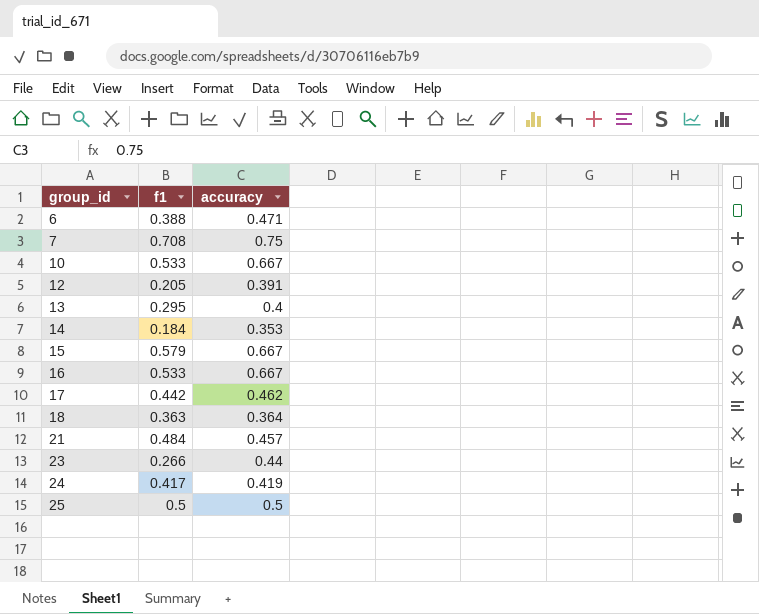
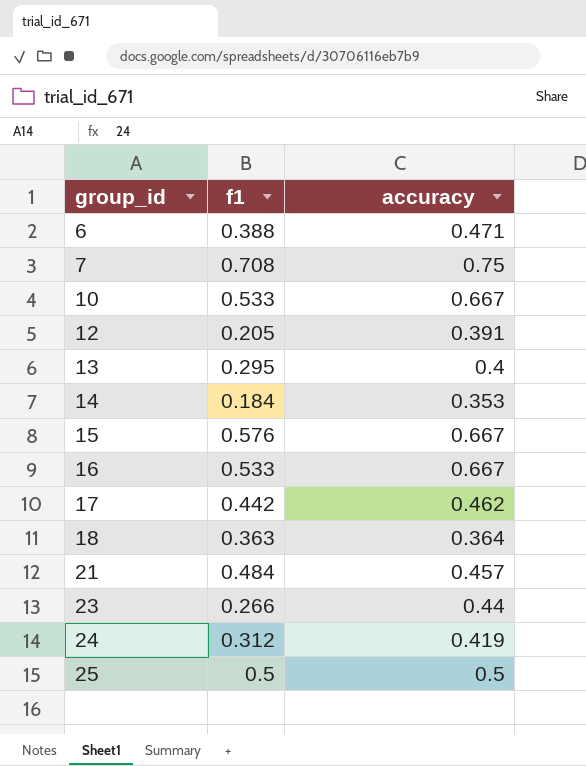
15 | f1: 0.579 -> 0.576
24 | f1: 0.417 -> 0.312

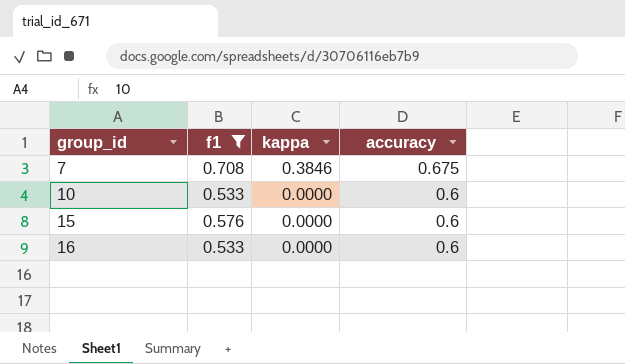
filter: none -> f1 >= 0.533
column kappa | position: none -> 3
7 | accuracy: 0.75 -> 0.675
10 | accuracy: 0.667 -> 0.6
15 | accuracy: 0.667 -> 0.6
16 | accuracy: 0.667 -> 0.6

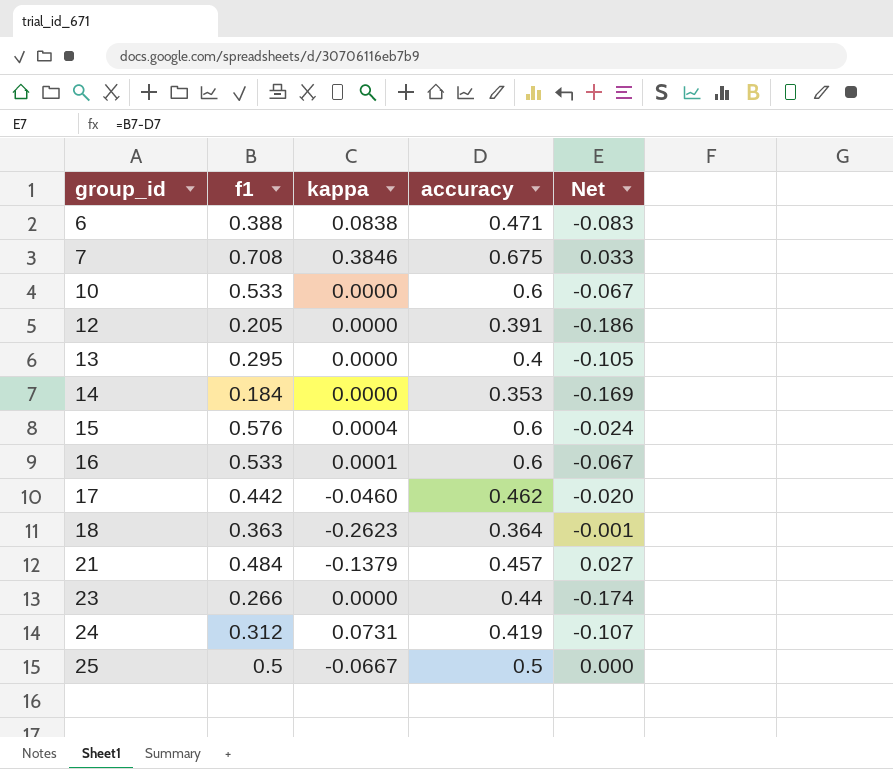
filter: f1 >= 0.533 -> none
column Net | formula: none -> [f1] - [accuracy]
15 | kappa: 0.0000 -> 0.0004
16 | kappa: 0.0000 -> 0.0001

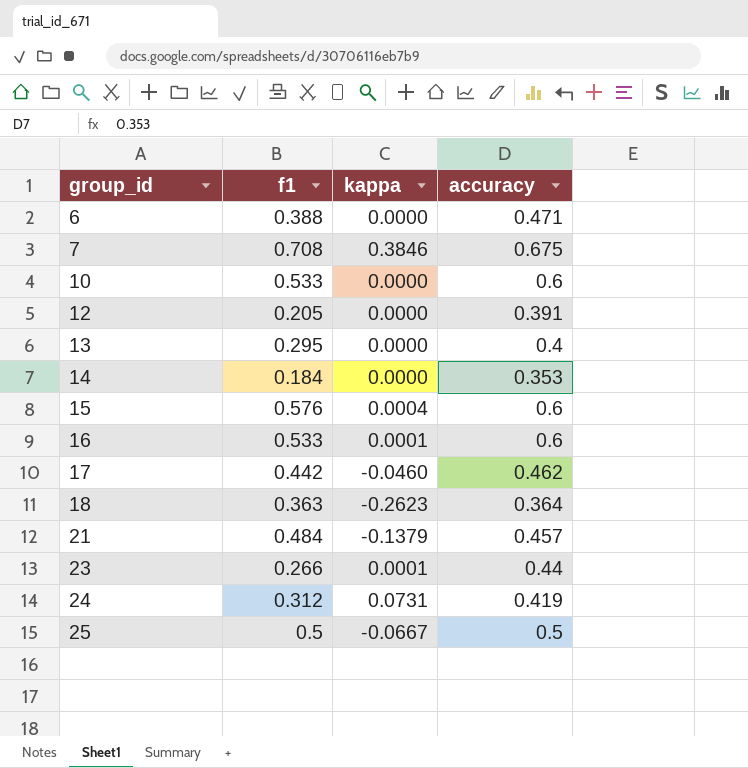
column Net | formula: [f1] - [accuracy] -> none
6 | kappa: 0.0838 -> 0.0000
23 | kappa: 0.0000 -> 0.0001

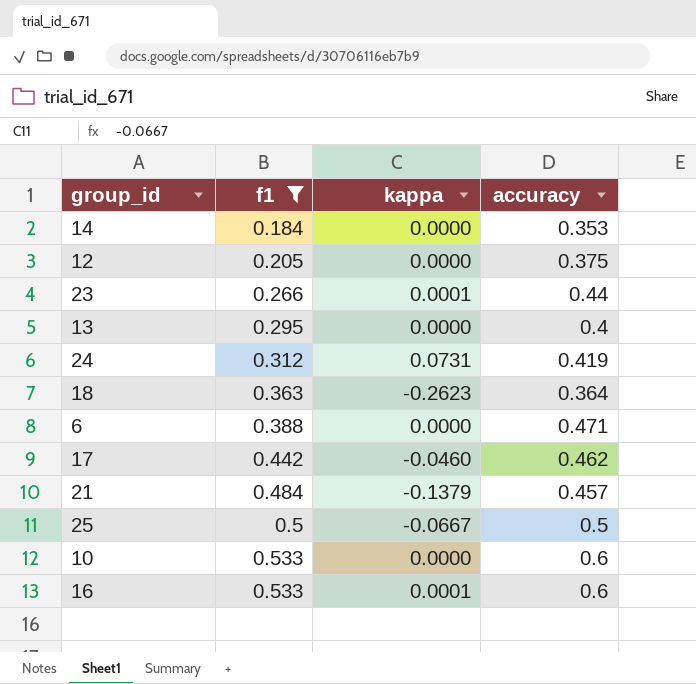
filter: none -> f1 <= 0.533
row order: group_id ascending -> f1 ascending
12 | accuracy: 0.391 -> 0.375

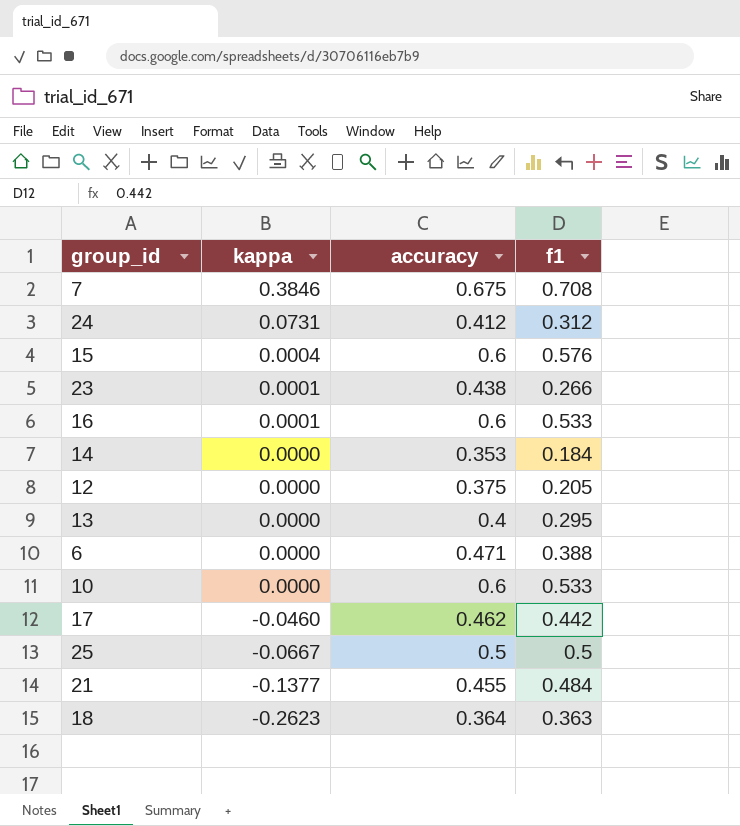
filter: f1 <= 0.533 -> none
row order: f1 ascending -> kappa descending
column f1 | position: 2 -> 4
24 | accuracy: 0.419 -> 0.412
23 | accuracy: 0.44 -> 0.438
21 | kappa: -0.1379 -> -0.1377
21 | accuracy: 0.457 -> 0.455

